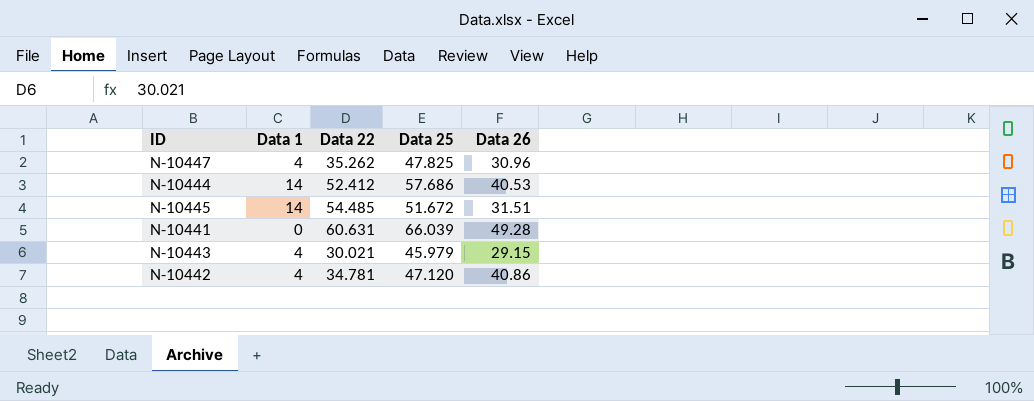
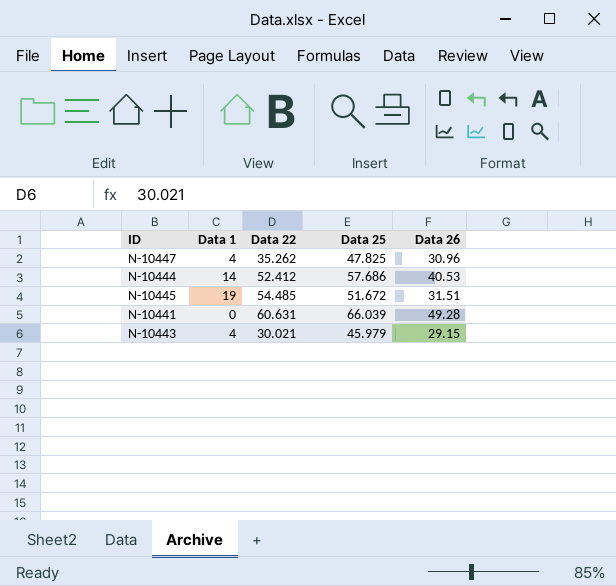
row N-10442: 4 | 34.781 | 47.120 | 40.86 -> none
N-10445 | Data 1: 14 -> 19

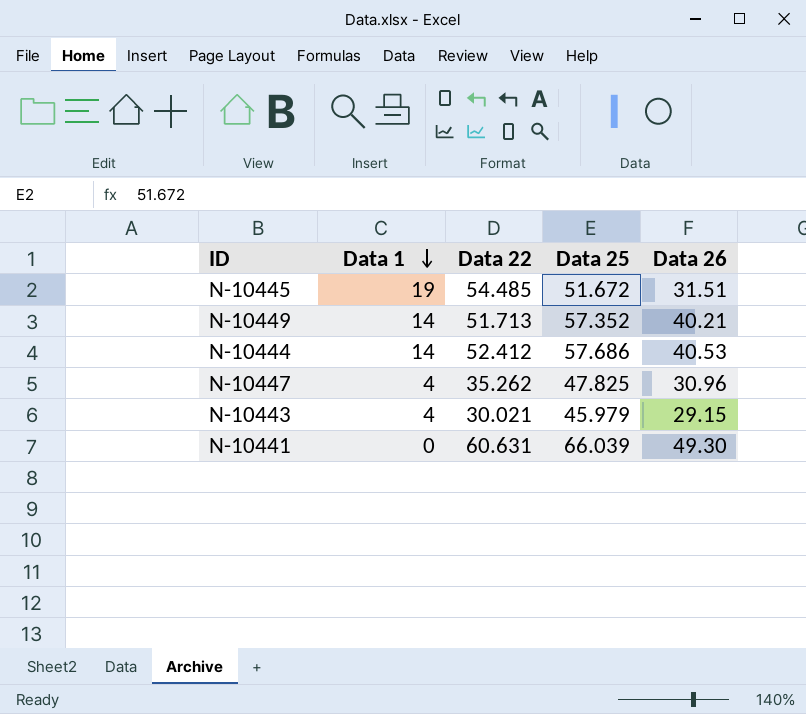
row order: none -> Data 1 descending
row N-10449: none -> 14 | 51.713 | 57.352 | 40.21
N-10441 | Data 26: 49.28 -> 49.30

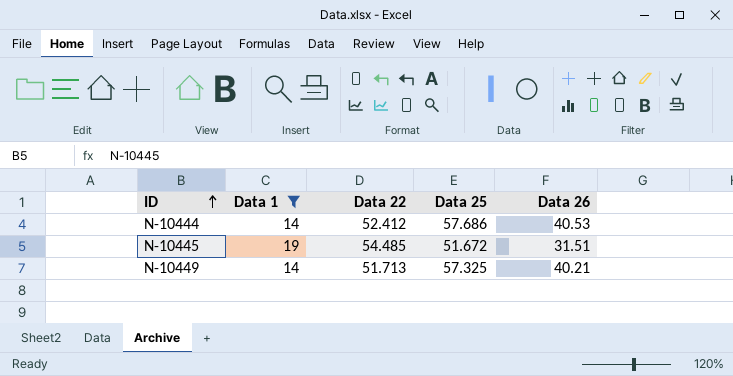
filter: none -> Data 1 >= 14
row order: Data 1 descending -> ID ascending
N-10449 | Data 25: 57.352 -> 57.325

